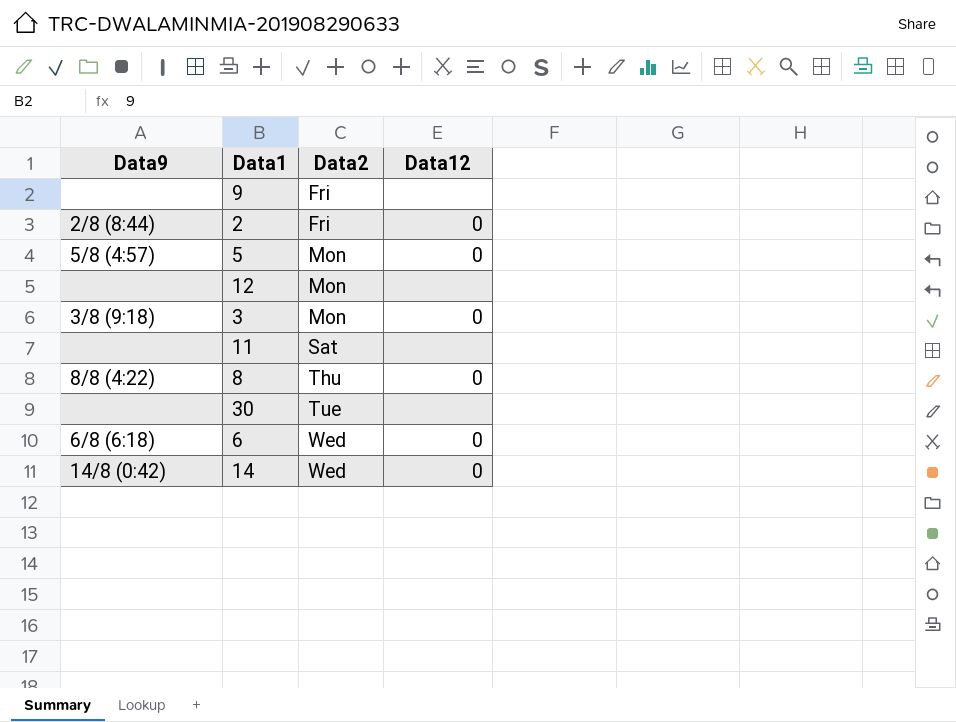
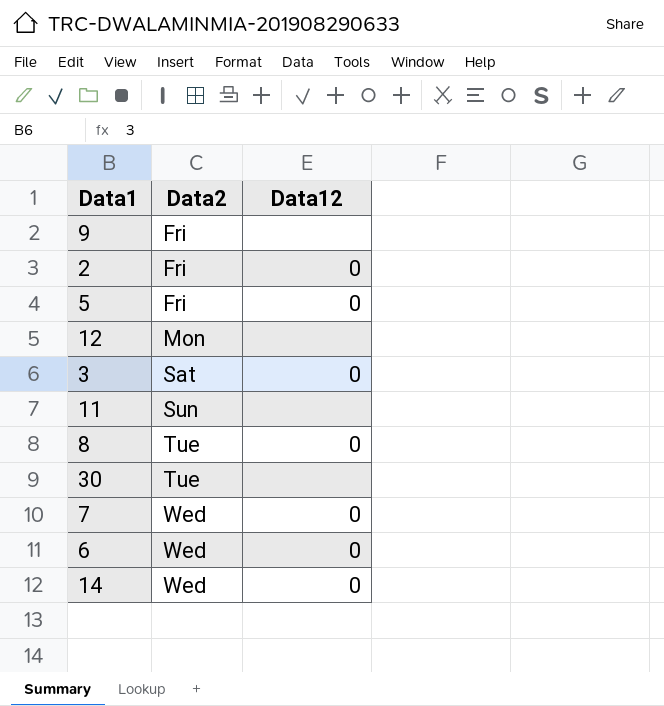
column Data9 | position: 1 -> none
5 | Data2: Mon -> Fri
3 | Data2: Mon -> Sat
11 | Data2: Sat -> Sun
8 | Data2: Thu -> Tue
row 7: none -> Wed | 0

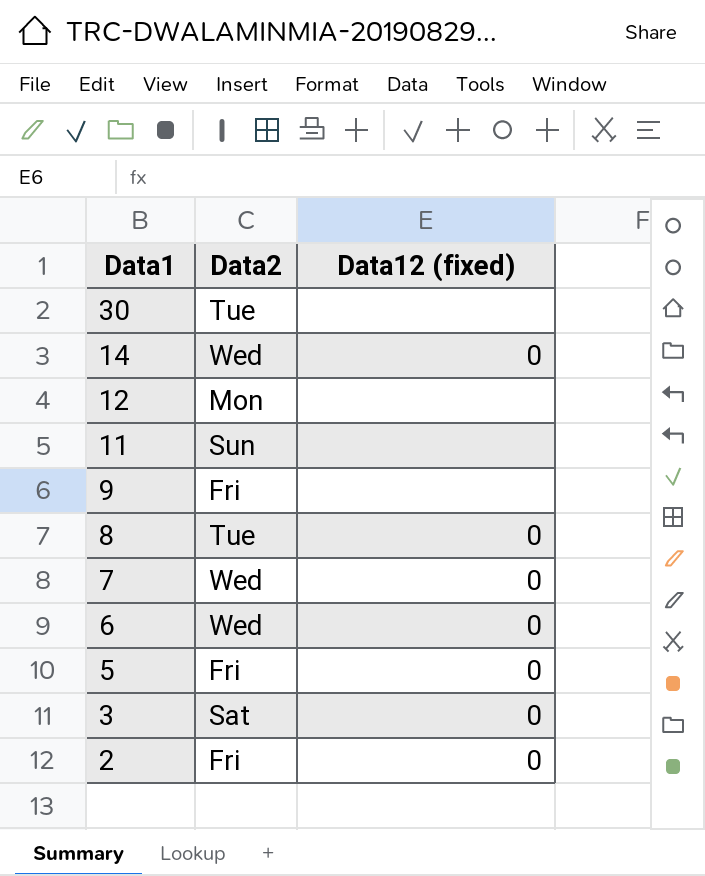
row order: Data2 ascending -> Data1 descending
column name: Data12 -> Data12 (fixed)

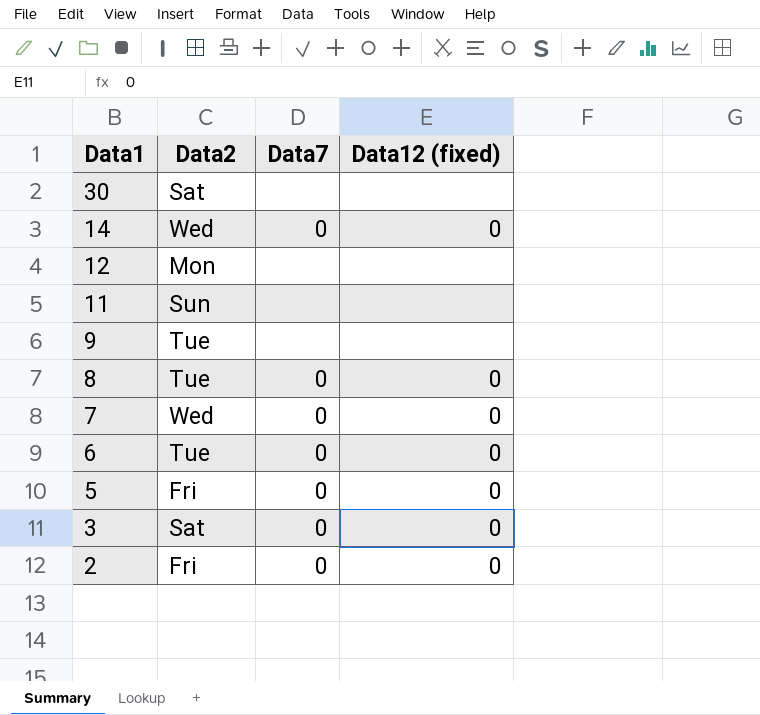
column Data7 | position: none -> 3
30 | Data2: Tue -> Sat
9 | Data2: Fri -> Tue
6 | Data2: Wed -> Tue

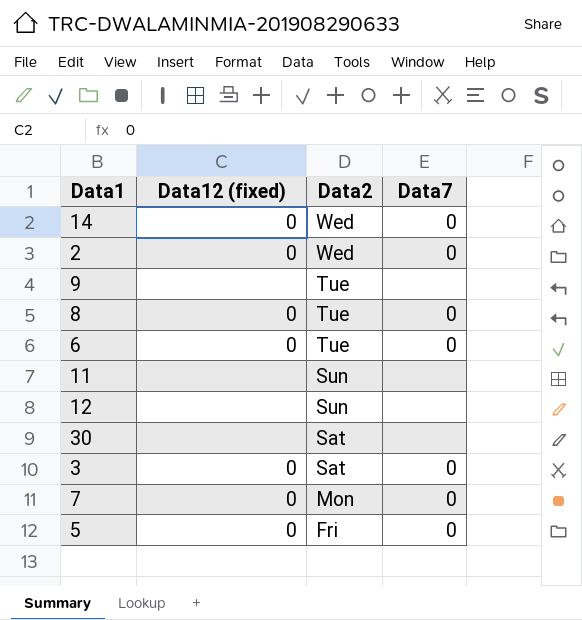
row order: Data1 descending -> Data2 descending
column Data12 (fixed) | position: 4 -> 2
2 | Data2: Fri -> Wed
12 | Data2: Mon -> Sun
7 | Data2: Wed -> Mon

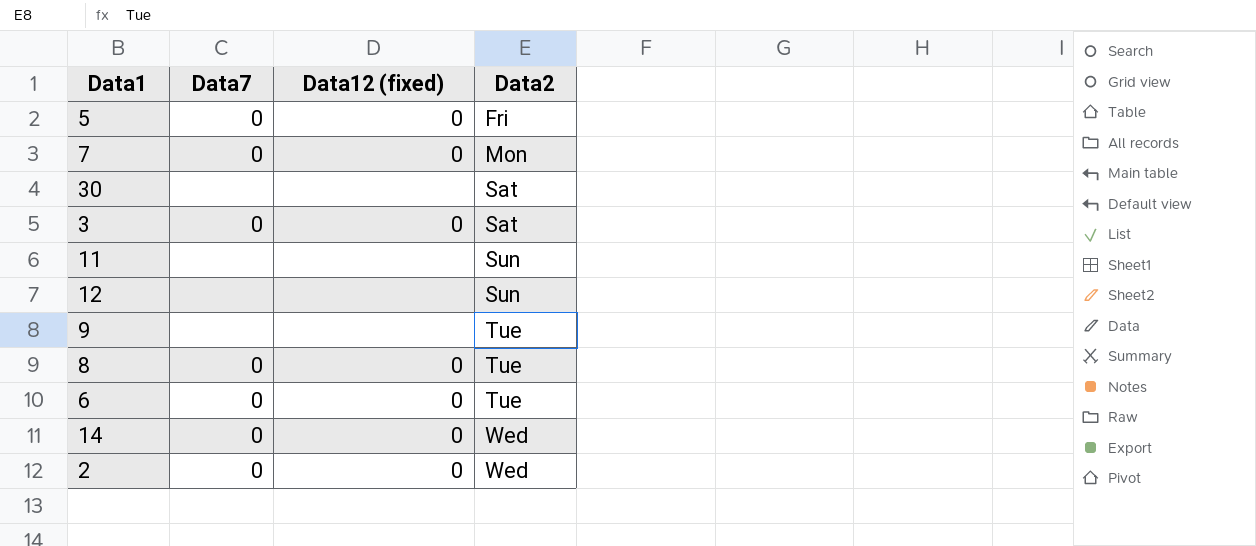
row order: Data2 descending -> Data2 ascending
column Data7 | position: 4 -> 2

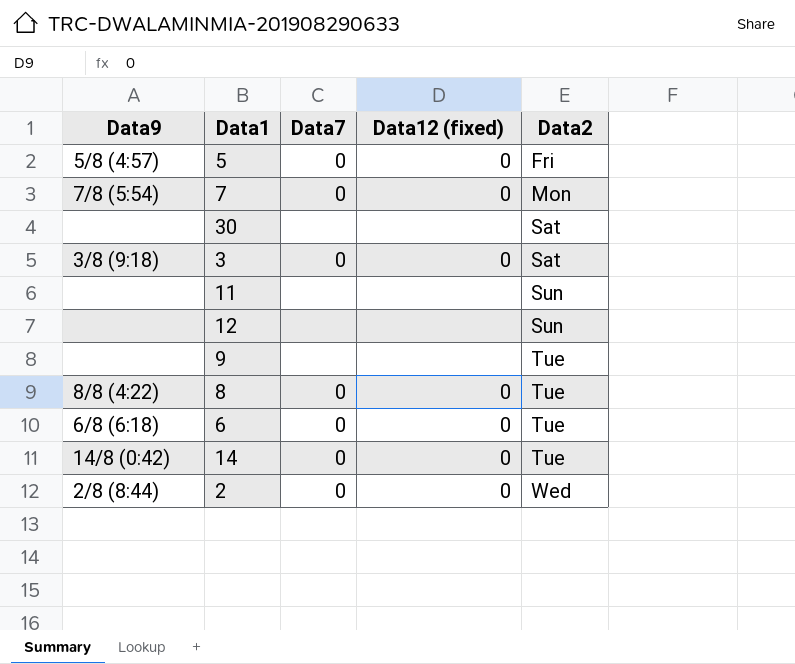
column Data9 | position: none -> 1
14 | Data2: Wed -> Tue

